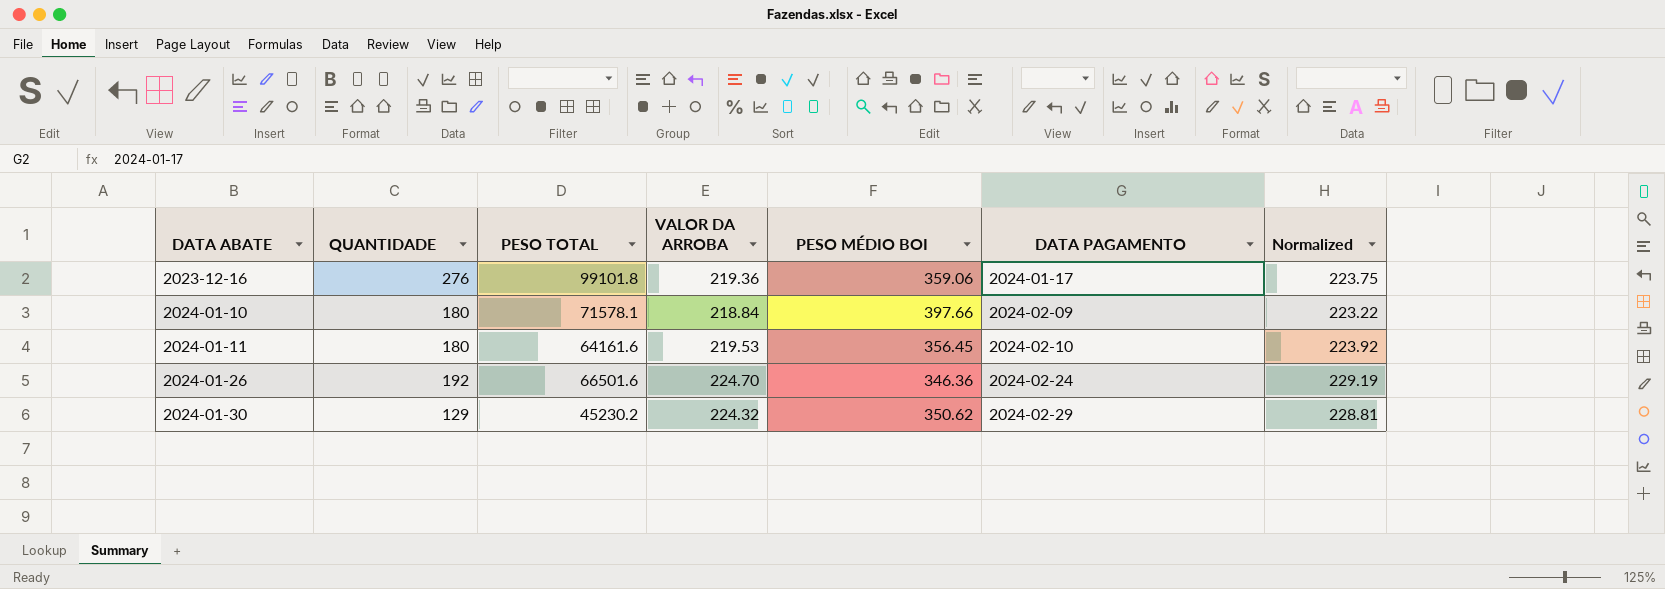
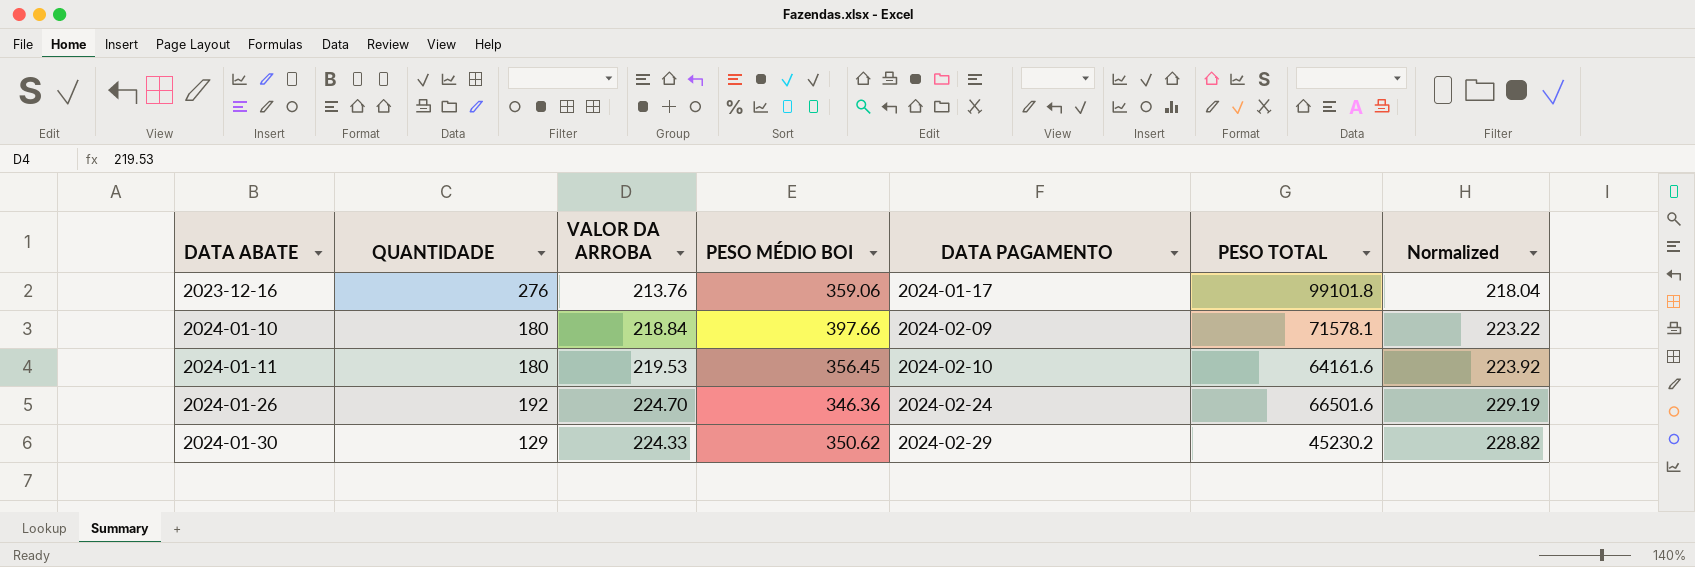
column PESO TOTAL | position: 3 -> 6
2023-12-16 | VALOR DA ARROBA: 219.36 -> 213.76
2023-12-16 | Normalized: 223.75 -> 218.04
2024-01-30 | VALOR DA ARROBA: 224.32 -> 224.33
2024-01-30 | Normalized: 228.81 -> 228.82

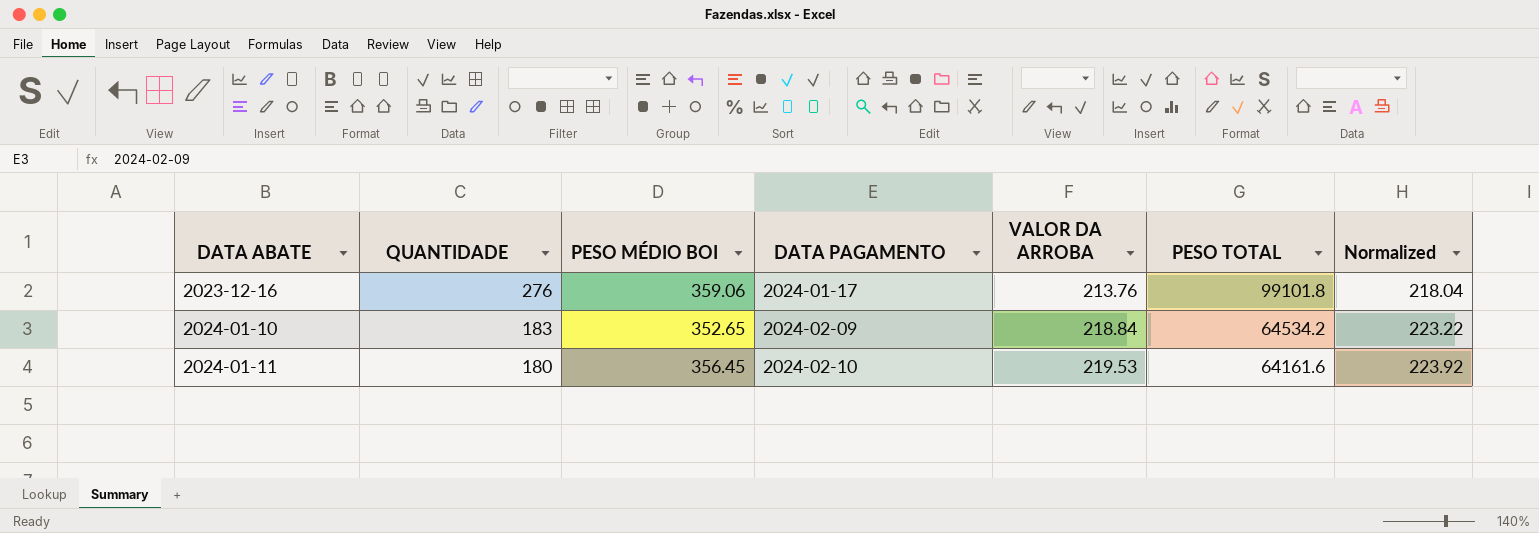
column VALOR DA ARROBA | position: 3 -> 5
row 2024-01-26: 192 | 224.70 | 346.36 | 2024-02-24 | 66501.6 | 229.19 -> none
row 2024-01-30: 129 | 224.33 | 350.62 | 2024-02-29 | 45230.2 | 228.82 -> none
2024-01-10 | QUANTIDADE: 180 -> 183
2024-01-10 | PESO MÉDIO BOI: 397.66 -> 352.65
2024-01-10 | PESO TOTAL: 71578.1 -> 64534.2

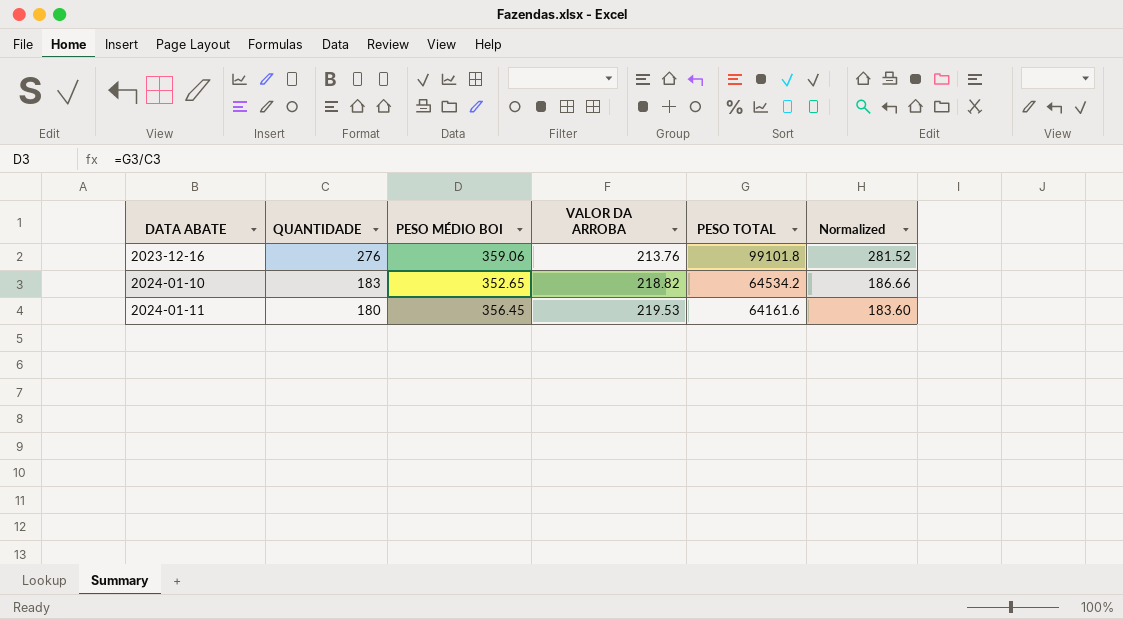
column DATA PAGAMENTO | position: 4 -> none
column Normalized | formula: [VALOR DA ARROBA] * 1.02 -> [QUANTIDADE] * 1.02
2024-01-10 | VALOR DA ARROBA: 218.84 -> 218.82

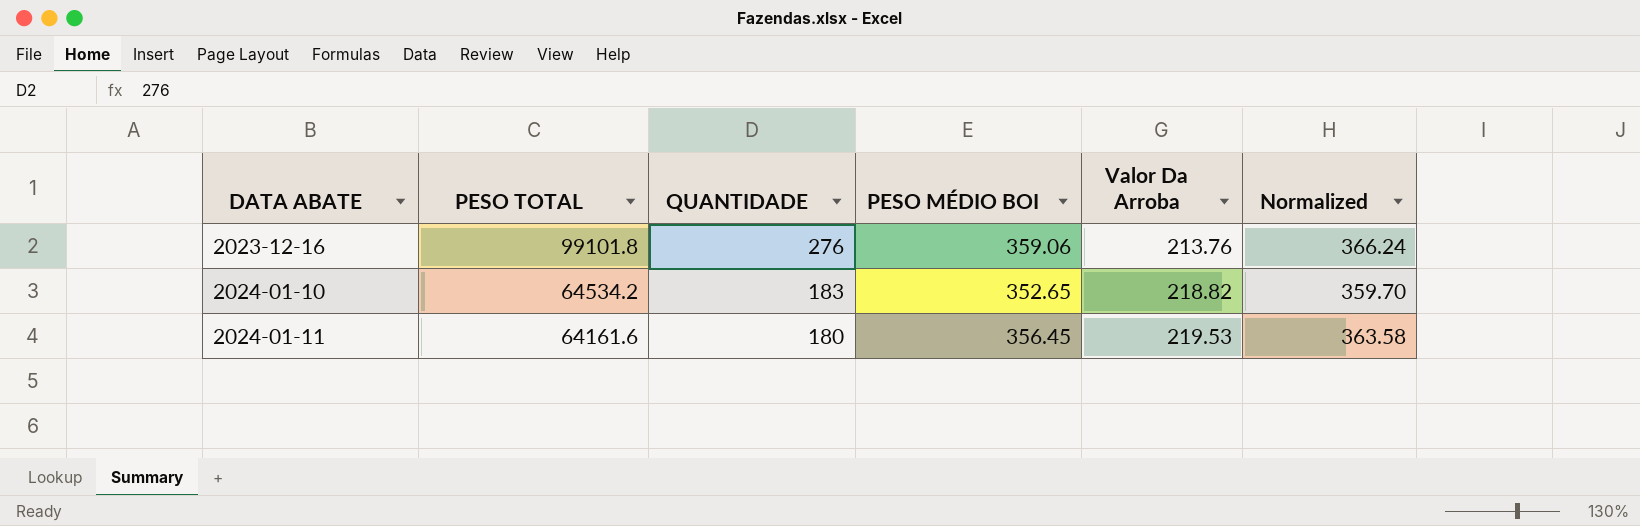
column PESO TOTAL | position: 5 -> 2
column name: VALOR DA ARROBA -> Valor Da Arroba
column Normalized | formula: [QUANTIDADE] * 1.02 -> [PESO MÉDIO BOI] * 1.02

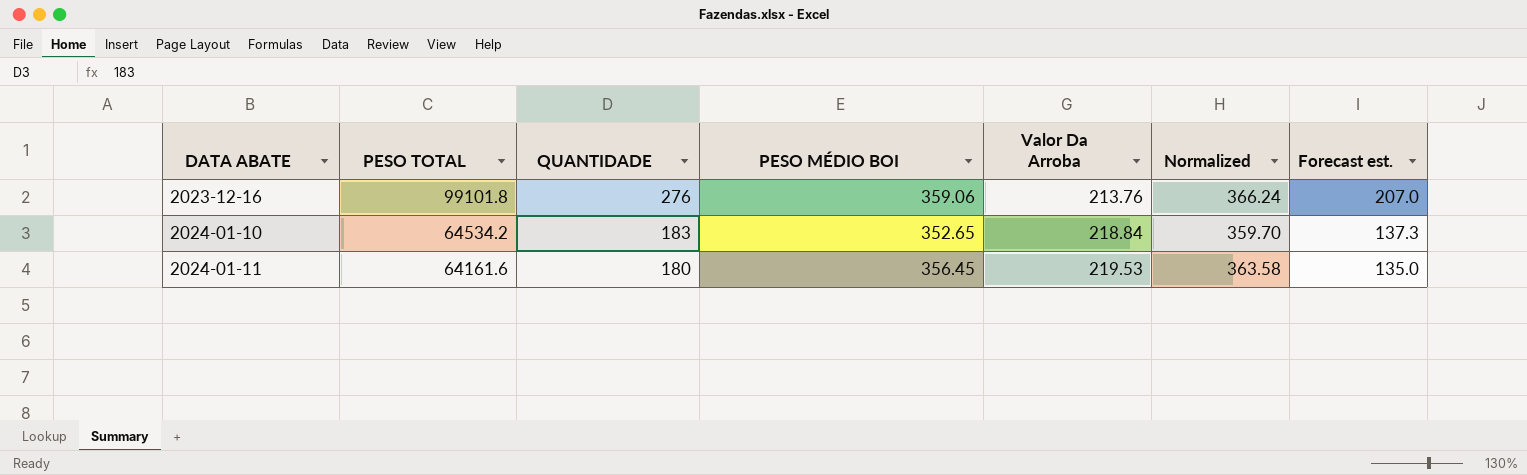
column Forecast est. | formula: none -> [QUANTIDADE] * 0.75
2024-01-10 | Valor Da Arroba: 218.82 -> 218.84

